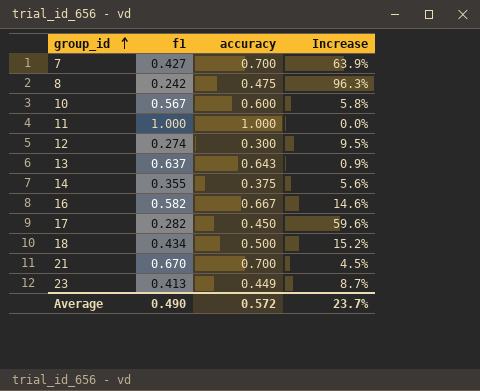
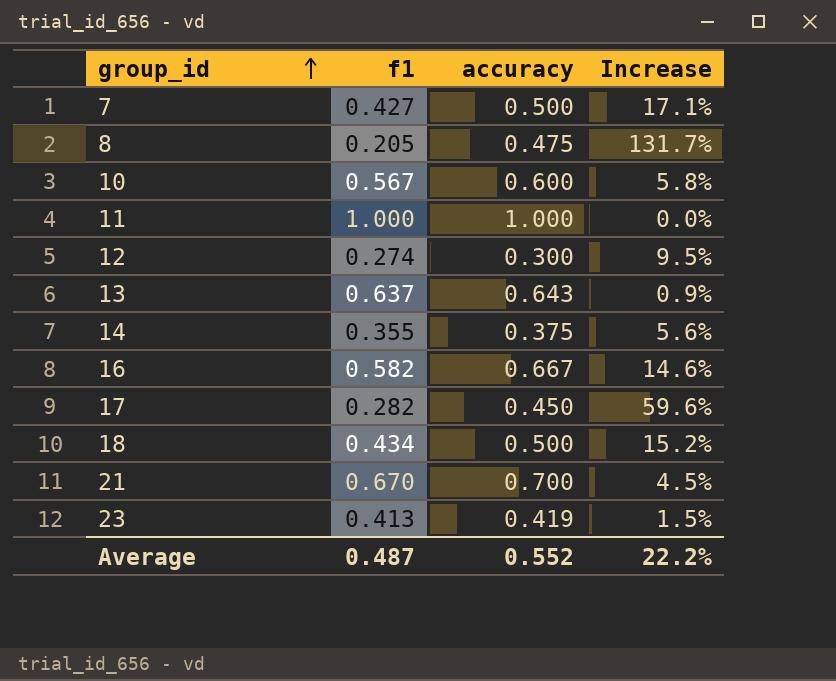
7 | accuracy: 0.700 -> 0.500
7 | Increase: 63.9% -> 17.1%
8 | f1: 0.242 -> 0.205
8 | Increase: 96.3% -> 131.7%
23 | accuracy: 0.449 -> 0.419
23 | Increase: 8.7% -> 1.5%
Average | f1: 0.490 -> 0.487
Average | accuracy: 0.572 -> 0.552
Average | Increase: 23.7% -> 22.2%

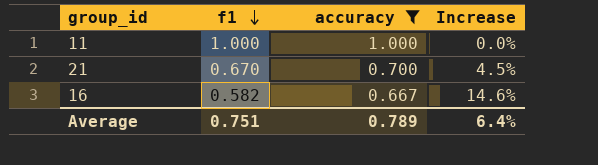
filter: none -> accuracy >= 0.667
row order: group_id ascending -> f1 descending
Average | f1: 0.487 -> 0.751
Average | accuracy: 0.552 -> 0.789
Average | Increase: 22.2% -> 6.4%

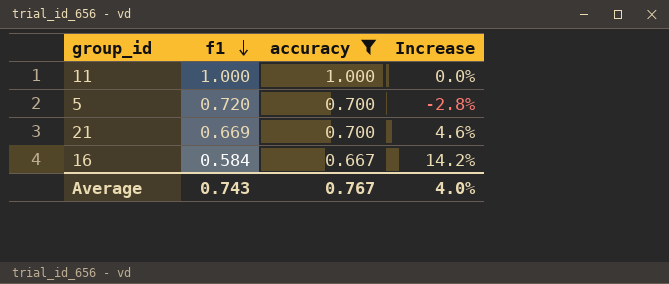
row 5: none -> 0.720 | 0.700 | -2.8%
21 | f1: 0.670 -> 0.669
21 | Increase: 4.5% -> 4.6%
16 | f1: 0.582 -> 0.584
16 | Increase: 14.6% -> 14.2%
Average | f1: 0.751 -> 0.743
Average | accuracy: 0.789 -> 0.767
Average | Increase: 6.4% -> 4.0%

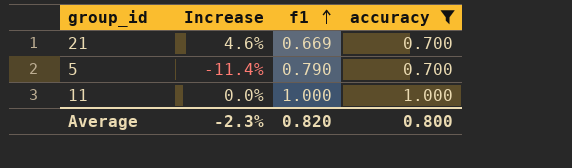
row order: f1 descending -> f1 ascending
column Increase | position: 4 -> 2
row 16: 0.584 | 0.667 | 14.2% -> none
5 | Increase: -2.8% -> -11.4%
5 | f1: 0.720 -> 0.790
Average | Increase: 4.0% -> -2.3%
Average | f1: 0.743 -> 0.820
Average | accuracy: 0.767 -> 0.800

